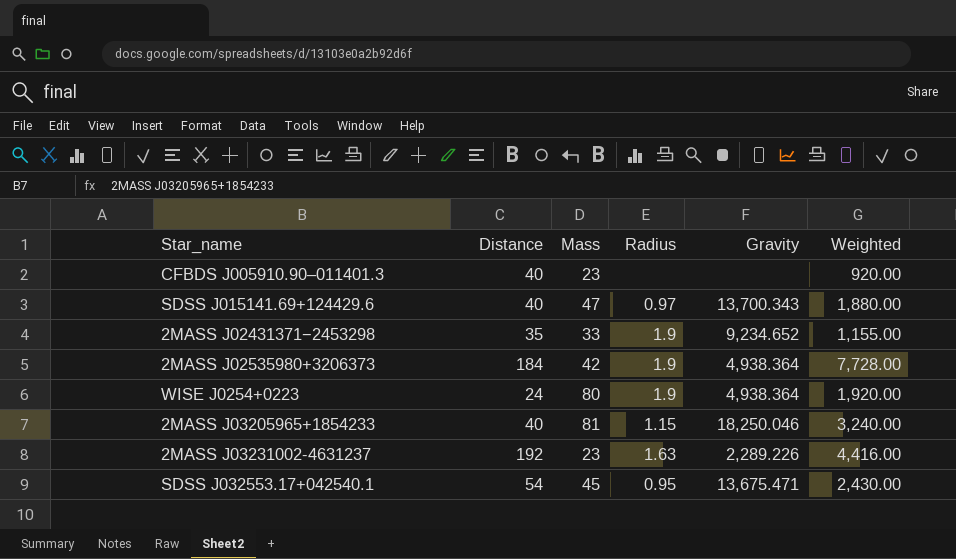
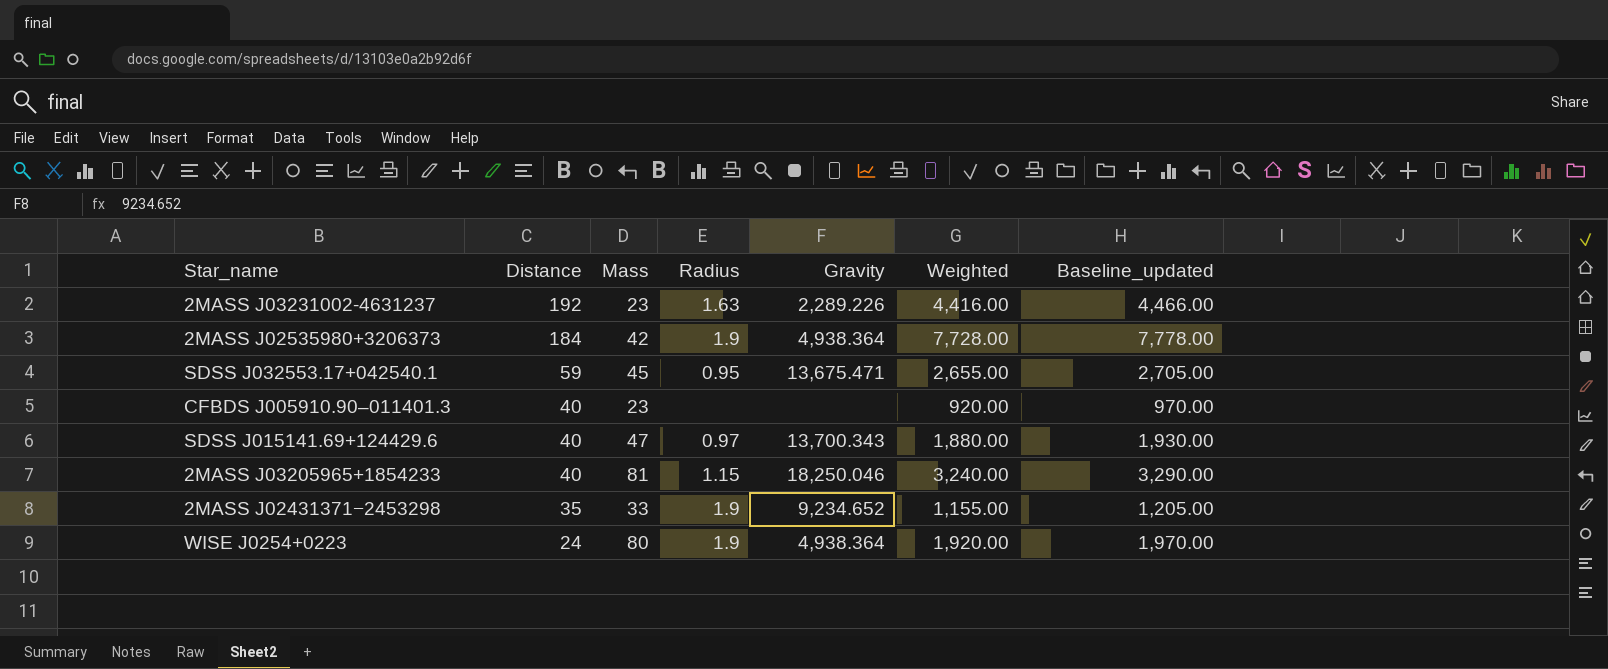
row order: none -> Distance descending
column Baseline_updated | formula: none -> [Weighted] + 50
SDSS J032553.17+042540.1 | Distance: 54 -> 59
SDSS J032553.17+042540.1 | Weighted: 2,430.00 -> 2,655.00

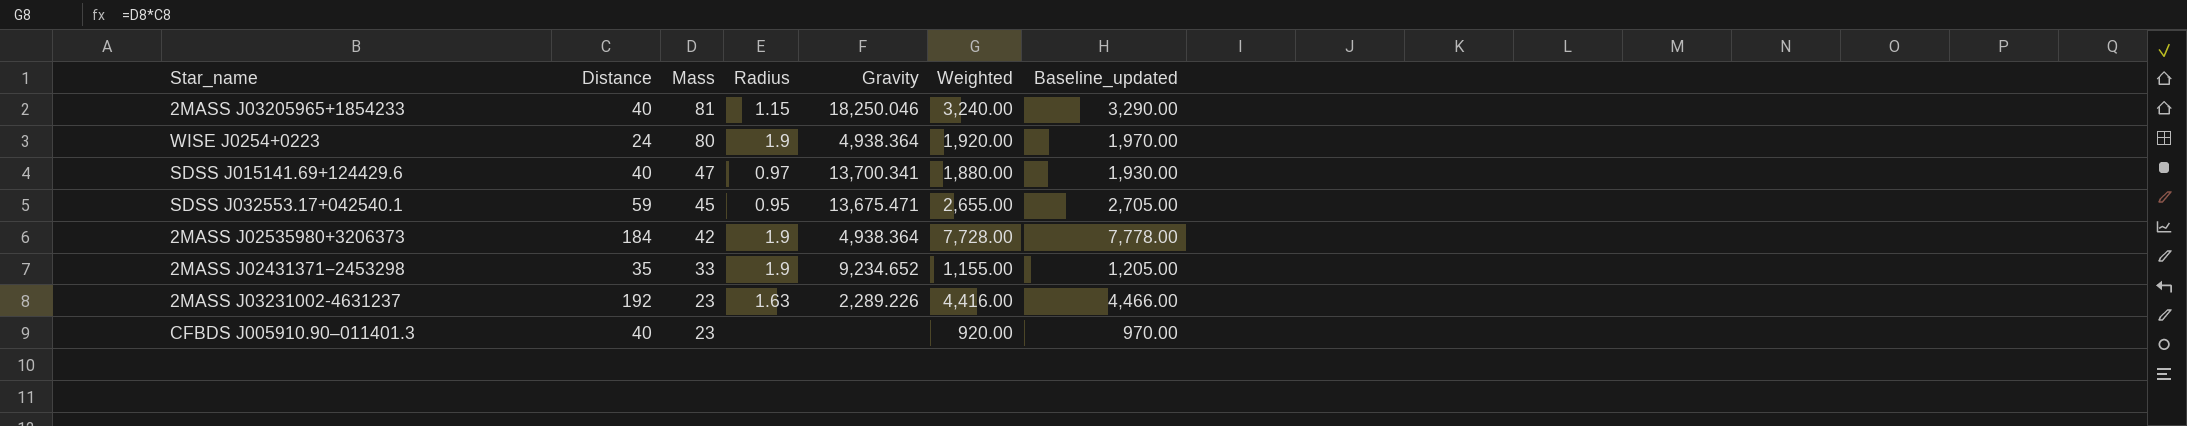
row order: Distance descending -> Mass descending
SDSS J015141.69+124429.6 | Gravity: 13,700.343 -> 13,700.341

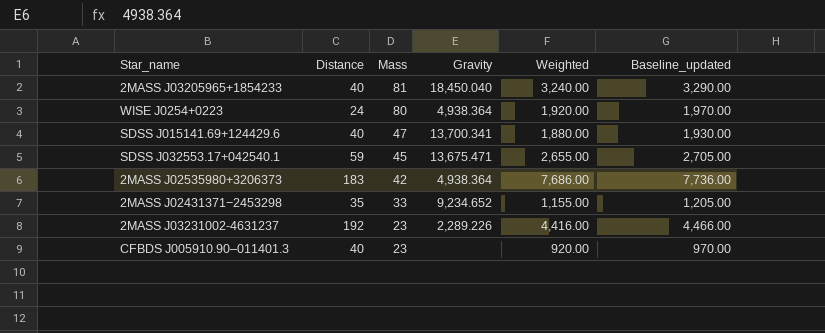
column Radius | position: 4 -> none
2MASS J03205965+1854233 | Gravity: 18,250.046 -> 18,450.040
2MASS J02535980+3206373 | Distance: 184 -> 183
2MASS J02535980+3206373 | Weighted: 7,728.00 -> 7,686.00
2MASS J02535980+3206373 | Baseline_updated: 7,778.00 -> 7,736.00

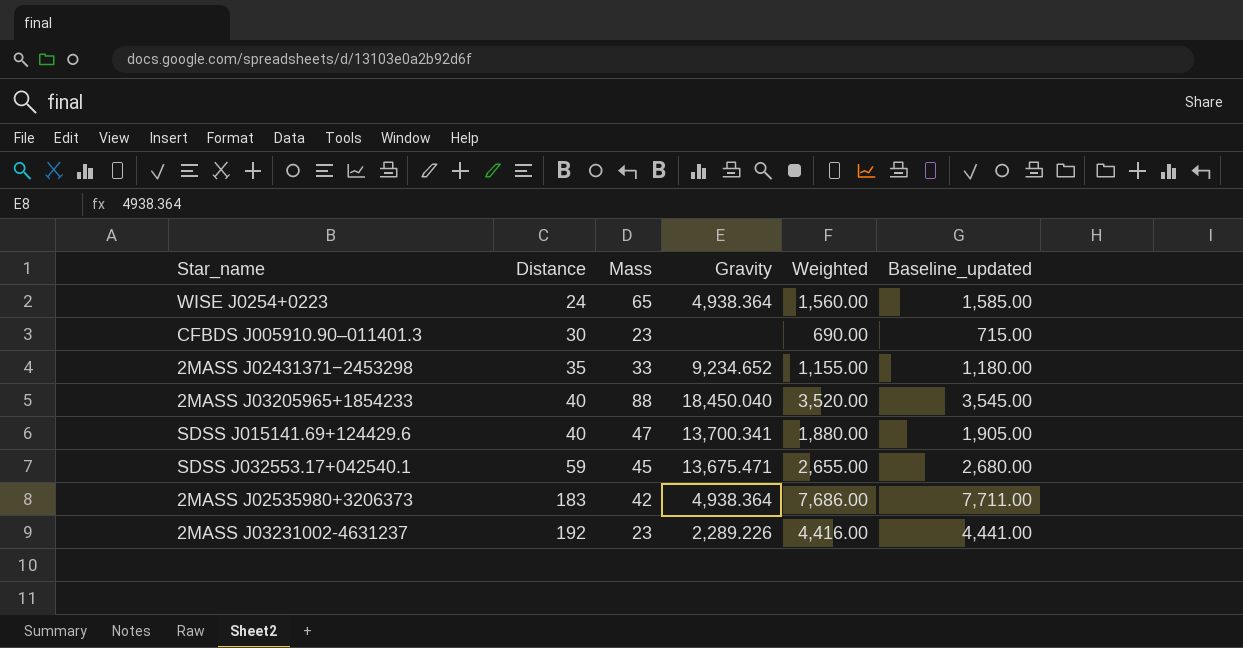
row order: Mass descending -> Distance ascending
column Baseline_updated | formula: [Weighted] + 50 -> [Weighted] + 25
WISE J0254+0223 | Mass: 80 -> 65
WISE J0254+0223 | Weighted: 1,920.00 -> 1,560.00
CFBDS J005910.90–011401.3 | Distance: 40 -> 30
CFBDS J005910.90–011401.3 | Weighted: 920.00 -> 690.00
2MASS J03205965+1854233 | Mass: 81 -> 88
2MASS J03205965+1854233 | Weighted: 3,240.00 -> 3,520.00

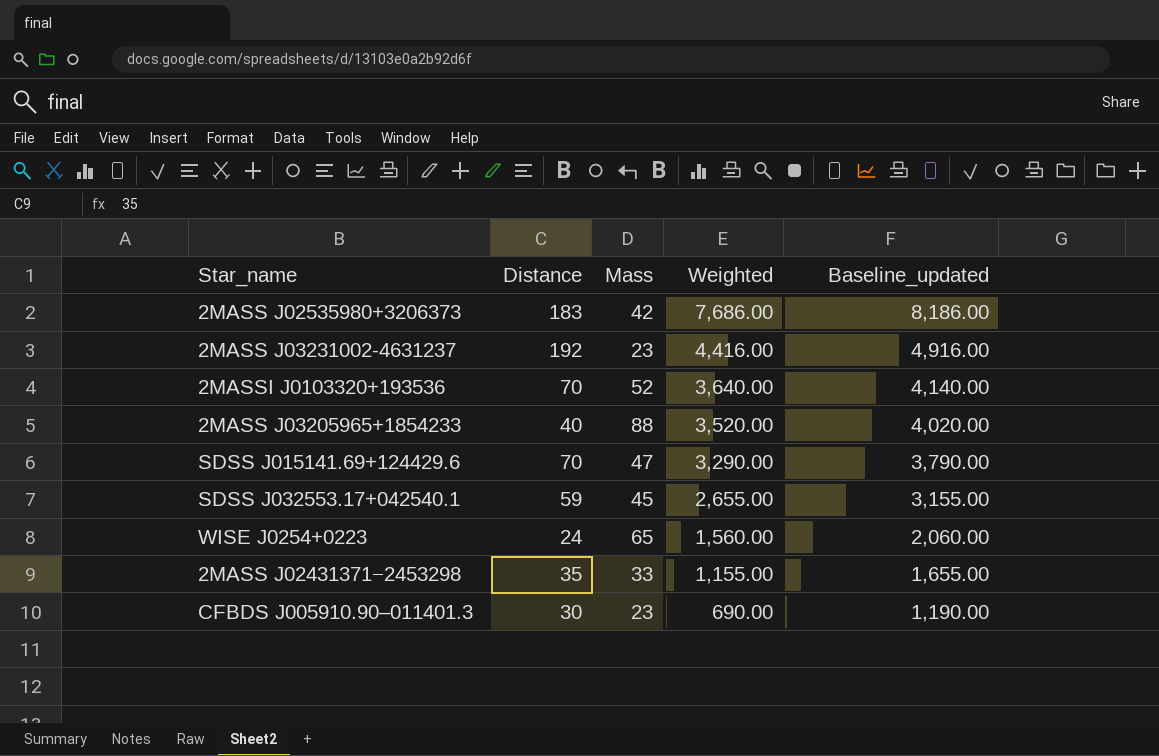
row order: Distance ascending -> Weighted descending
column Gravity | position: 4 -> none
column Baseline_updated | formula: [Weighted] + 25 -> [Weighted] + 500
row 2MASSI J0103320+193536: none -> 70 | 52 | 3,640.00 | 4,140.00
SDSS J015141.69+124429.6 | Distance: 40 -> 70
SDSS J015141.69+124429.6 | Weighted: 1,880.00 -> 3,290.00

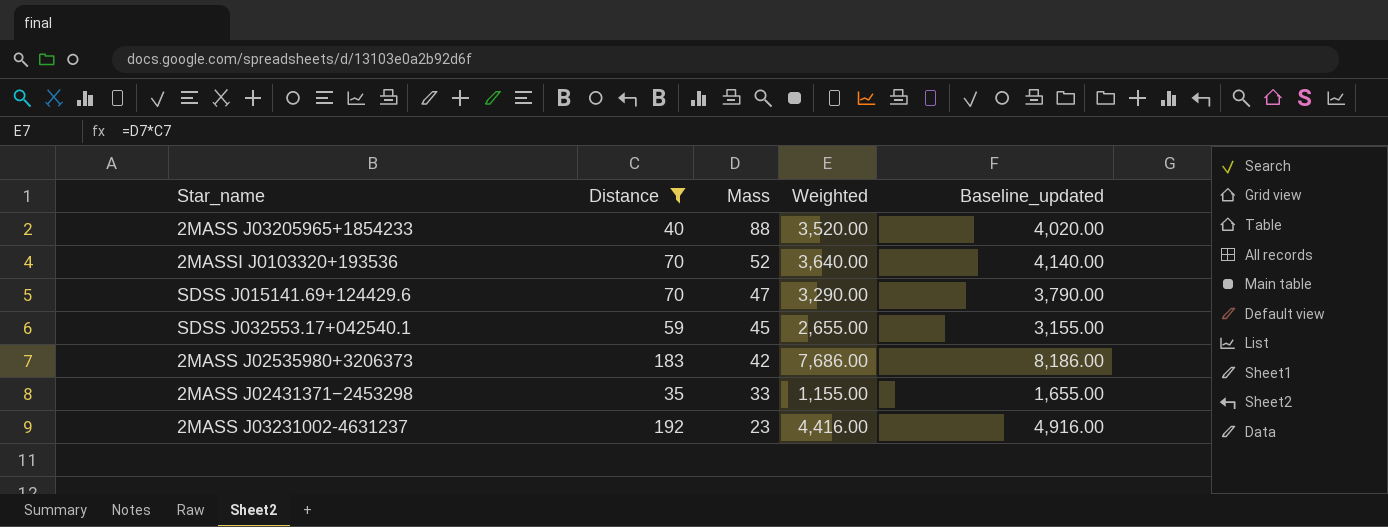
filter: none -> Distance >= 35
row order: Weighted descending -> Mass descending

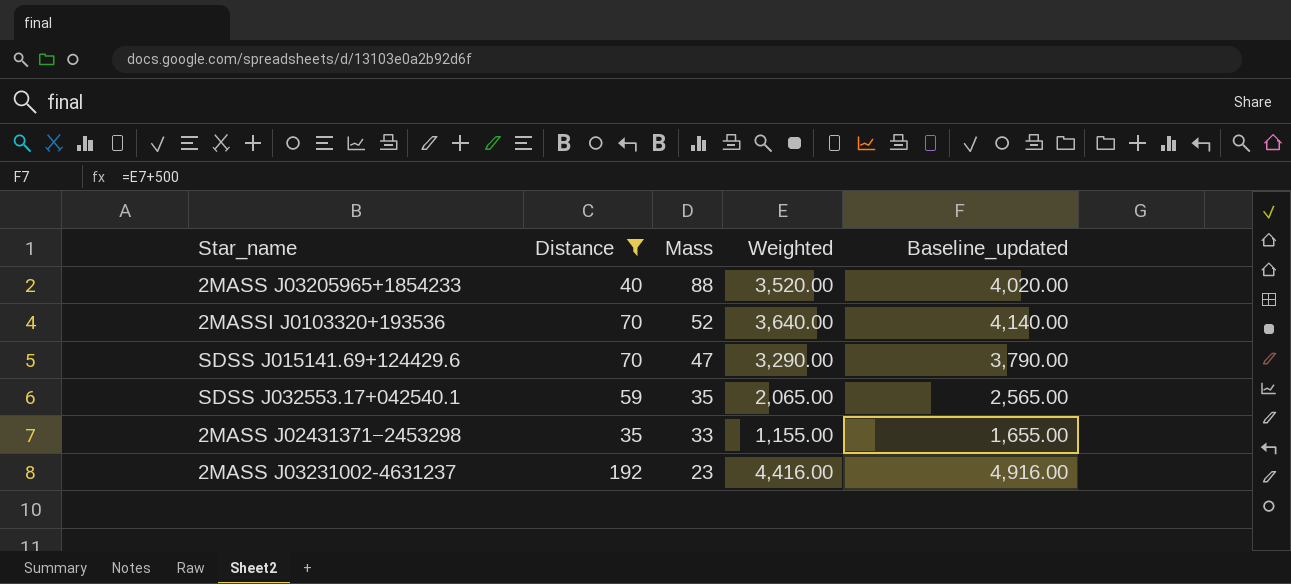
row 2MASS J02535980+3206373: 183 | 42 | 7,686.00 | 8,186.00 -> none
SDSS J032553.17+042540.1 | Mass: 45 -> 35
SDSS J032553.17+042540.1 | Weighted: 2,655.00 -> 2,065.00
SDSS J032553.17+042540.1 | Baseline_updated: 3,155.00 -> 2,565.00

